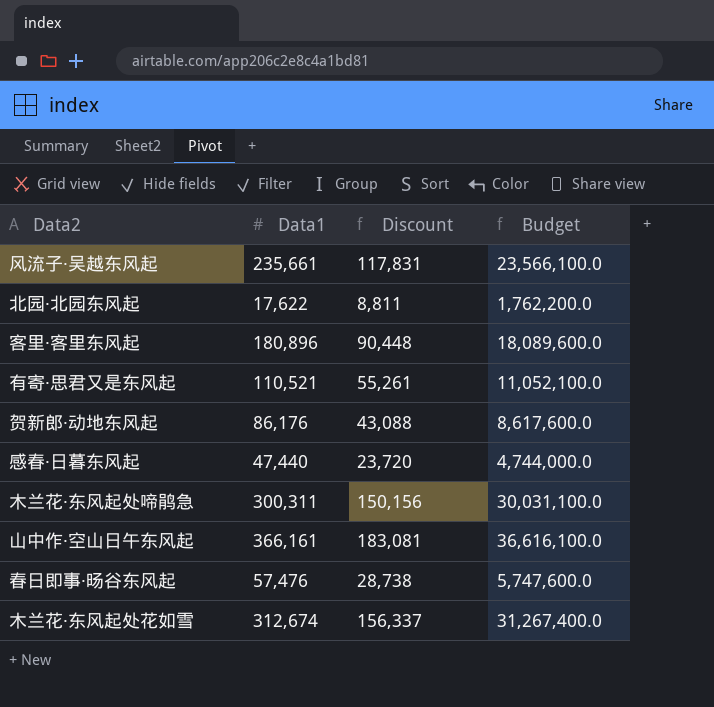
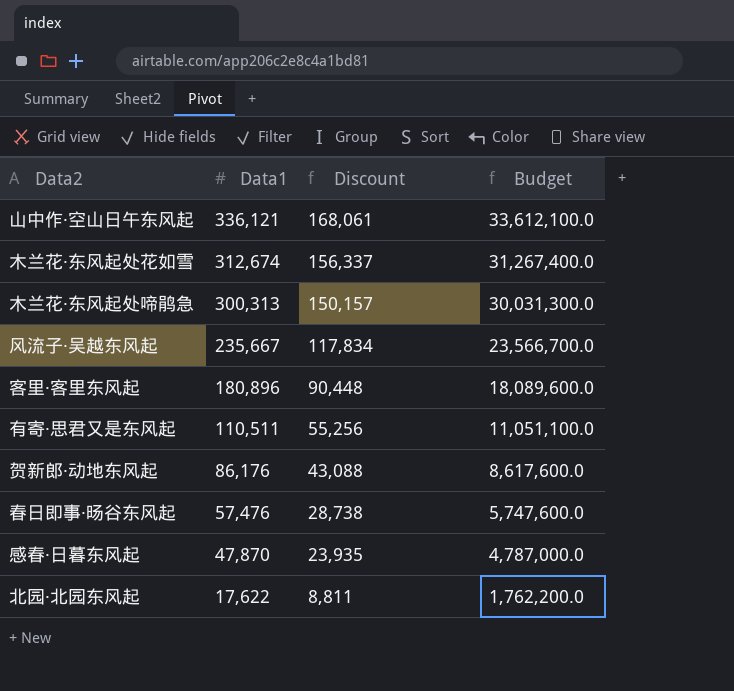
row order: none -> Data1 descending
山中作·空山日午东风起 | Data1: 366,161 -> 336,121
山中作·空山日午东风起 | Discount: 183,081 -> 168,061
山中作·空山日午东风起 | Budget: 36,616,100.0 -> 33,612,100.0
木兰花·东风起处啼鹃急 | Data1: 300,311 -> 300,313
木兰花·东风起处啼鹃急 | Discount: 150,156 -> 150,157
木兰花·东风起处啼鹃急 | Budget: 30,031,100.0 -> 30,031,300.0
风流子·吴越东风起 | Data1: 235,661 -> 235,667
风流子·吴越东风起 | Discount: 117,831 -> 117,834
风流子·吴越东风起 | Budget: 23,566,100.0 -> 23,566,700.0
有寄·思君又是东风起 | Data1: 110,521 -> 110,511
有寄·思君又是东风起 | Discount: 55,261 -> 55,256
有寄·思君又是东风起 | Budget: 11,052,100.0 -> 11,051,100.0
感春·日暮东风起 | Data1: 47,440 -> 47,870
感春·日暮东风起 | Discount: 23,720 -> 23,935
感春·日暮东风起 | Budget: 4,744,000.0 -> 4,787,000.0

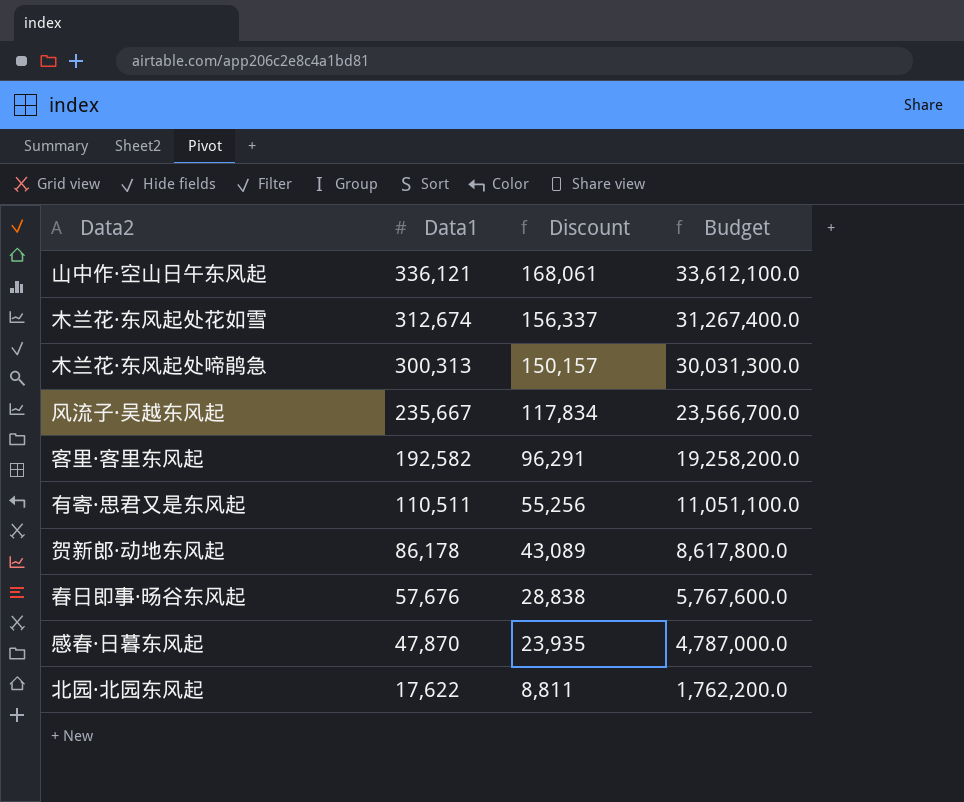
客里·客里东风起 | Data1: 180,896 -> 192,582
客里·客里东风起 | Discount: 90,448 -> 96,291
客里·客里东风起 | Budget: 18,089,600.0 -> 19,258,200.0
贺新郎·动地东风起 | Data1: 86,176 -> 86,178
贺新郎·动地东风起 | Discount: 43,088 -> 43,089
贺新郎·动地东风起 | Budget: 8,617,600.0 -> 8,617,800.0
春日即事·旸谷东风起 | Data1: 57,476 -> 57,676
春日即事·旸谷东风起 | Discount: 28,738 -> 28,838
春日即事·旸谷东风起 | Budget: 5,747,600.0 -> 5,767,600.0

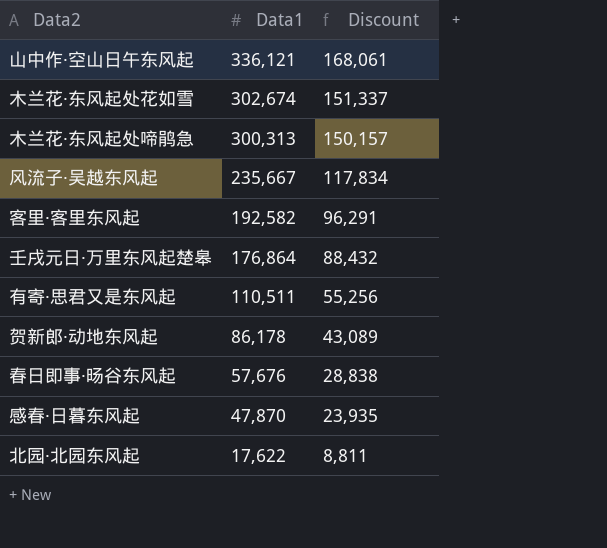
column Budget | formula: [Data1] * 100 -> none
木兰花·东风起处花如雪 | Data1: 312,674 -> 302,674
木兰花·东风起处花如雪 | Discount: 156,337 -> 151,337
row 壬戌元日·万里东风起楚皋: none -> 176,864 | 88,432

